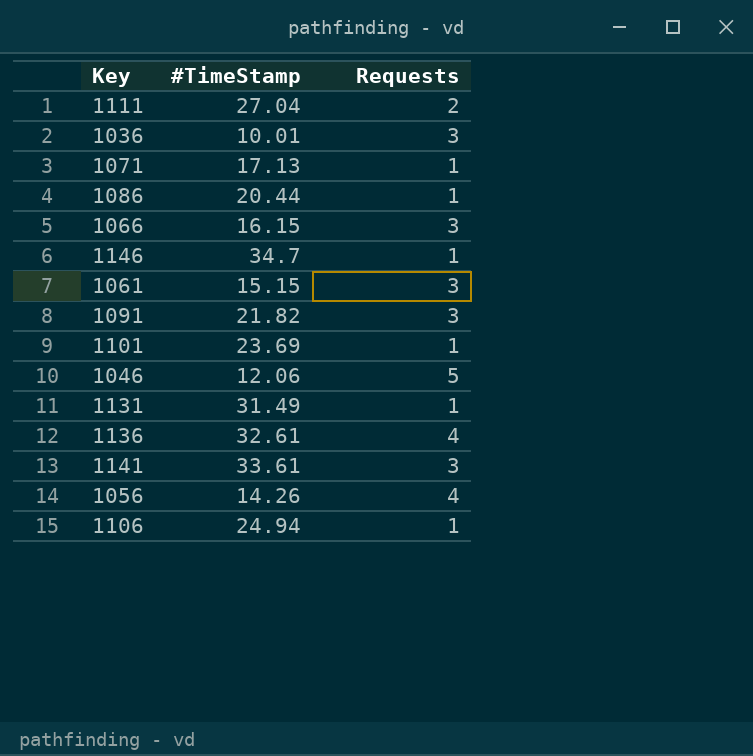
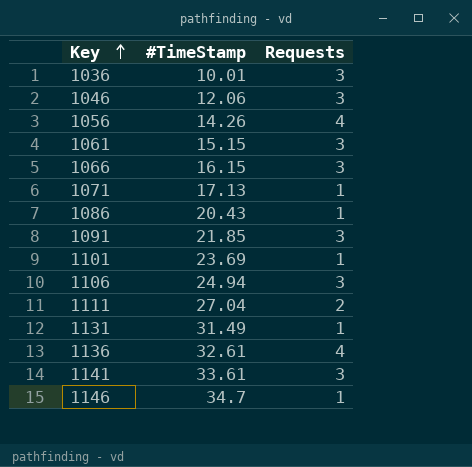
row order: none -> Key ascending
1046 | Requests: 5 -> 3
1086 | #TimeStamp: 20.44 -> 20.43
1091 | #TimeStamp: 21.82 -> 21.85
1106 | Requests: 1 -> 3

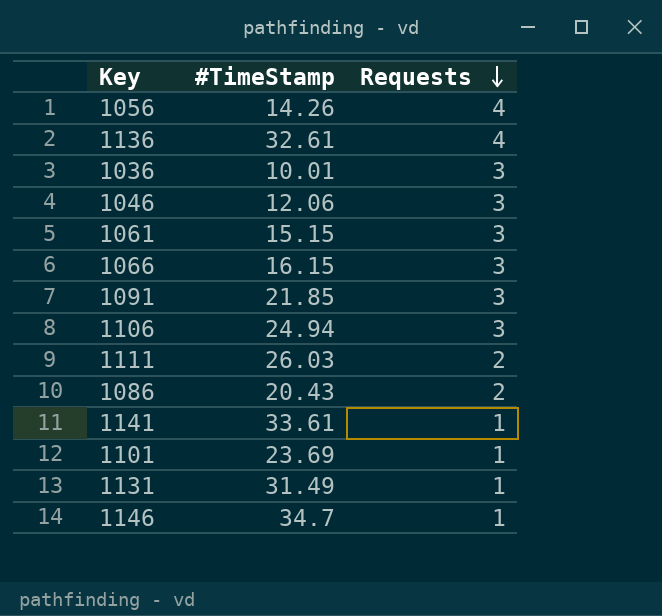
row order: Key ascending -> Requests descending
row 1071: 17.13 | 1 -> none
1111 | #TimeStamp: 27.04 -> 26.03
1086 | Requests: 1 -> 2
1141 | Requests: 3 -> 1

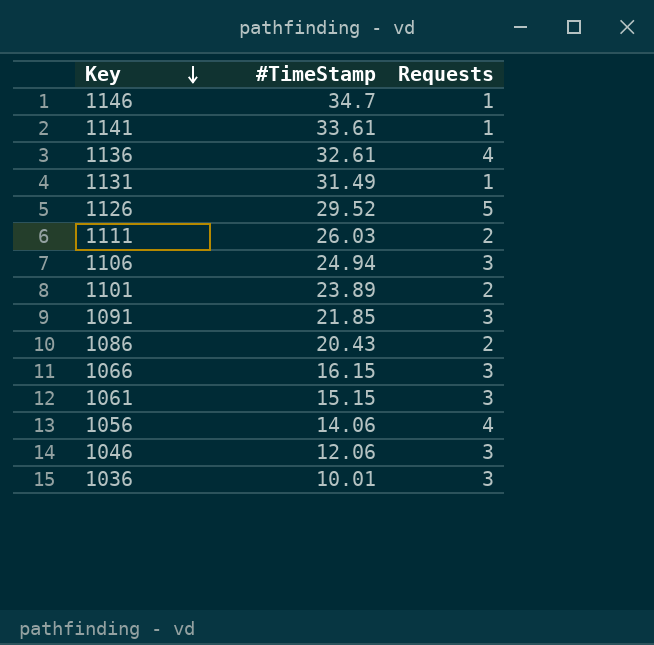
row order: Requests descending -> Key descending
row 1126: none -> 29.52 | 5
1101 | #TimeStamp: 23.69 -> 23.89
1101 | Requests: 1 -> 2
1056 | #TimeStamp: 14.26 -> 14.06

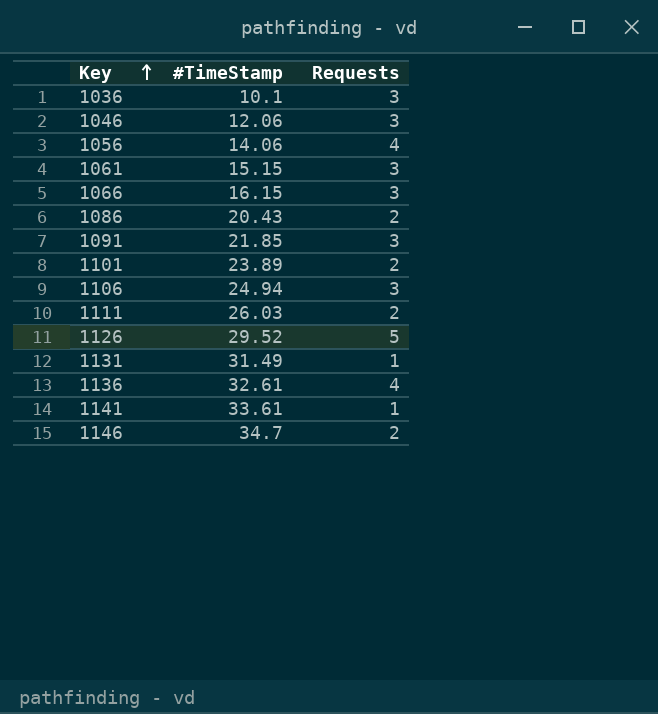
row order: Key descending -> Key ascending
1036 | #TimeStamp: 10.01 -> 10.1
1146 | Requests: 1 -> 2

